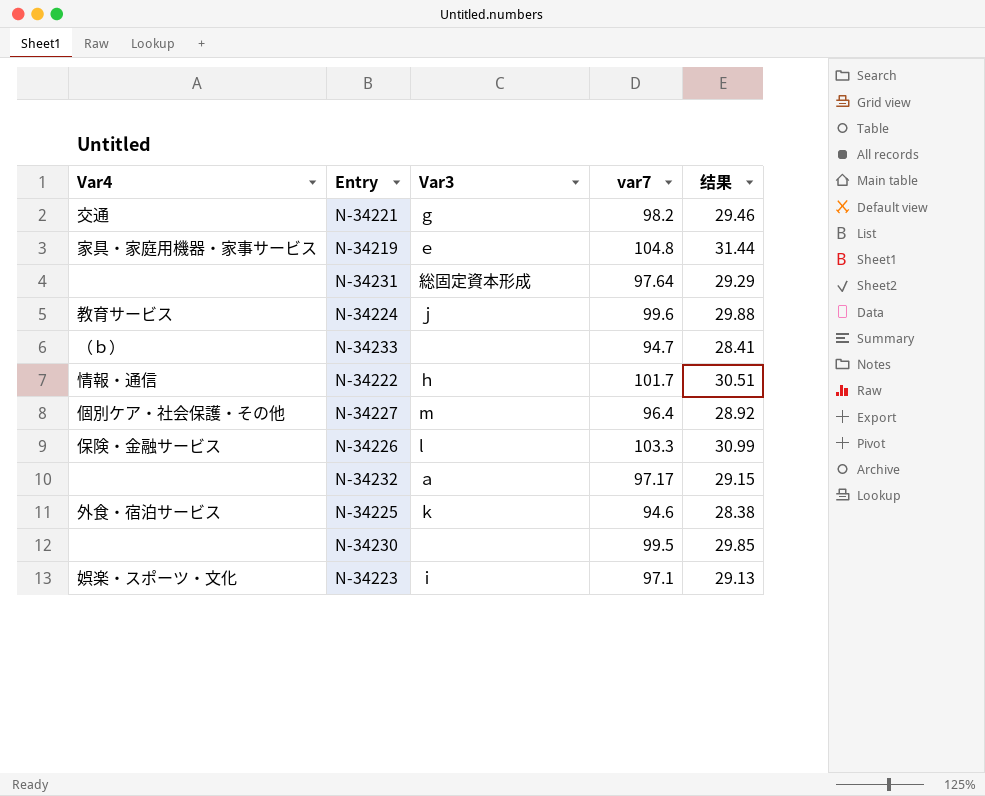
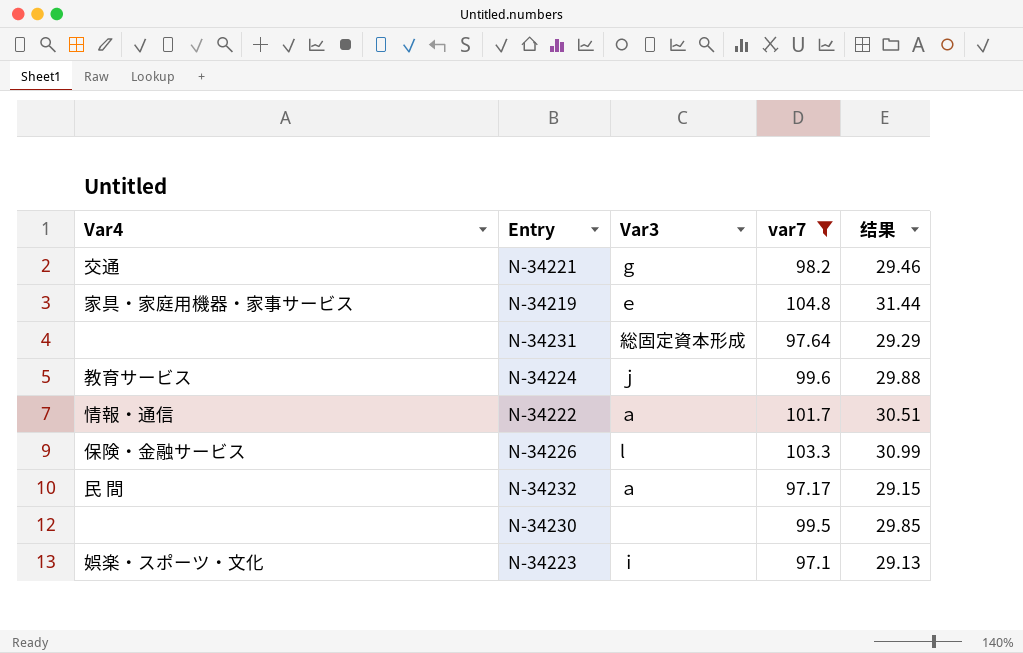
filter: none -> var7 >= 97.1
N-34222 | Var3: ｈ -> ａ
N-34232 | Var4: none -> 民 間

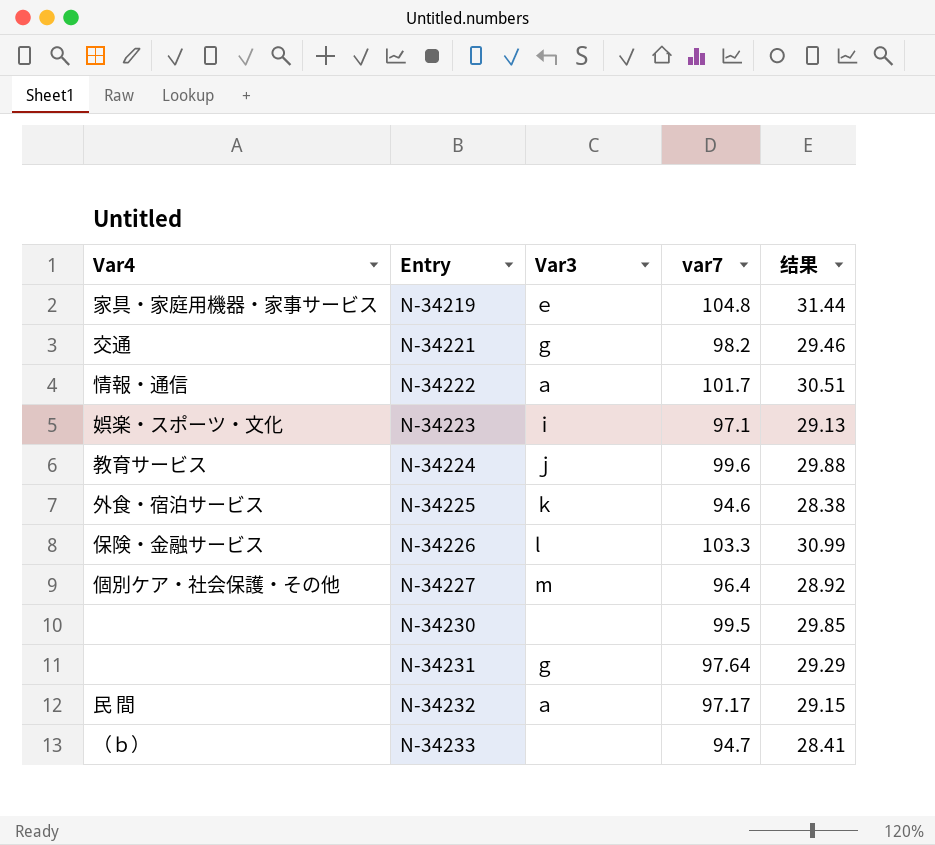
filter: var7 >= 97.1 -> none
row order: none -> Entry ascending
N-34231 | Var3: 総固定資本形成 -> ｇ

